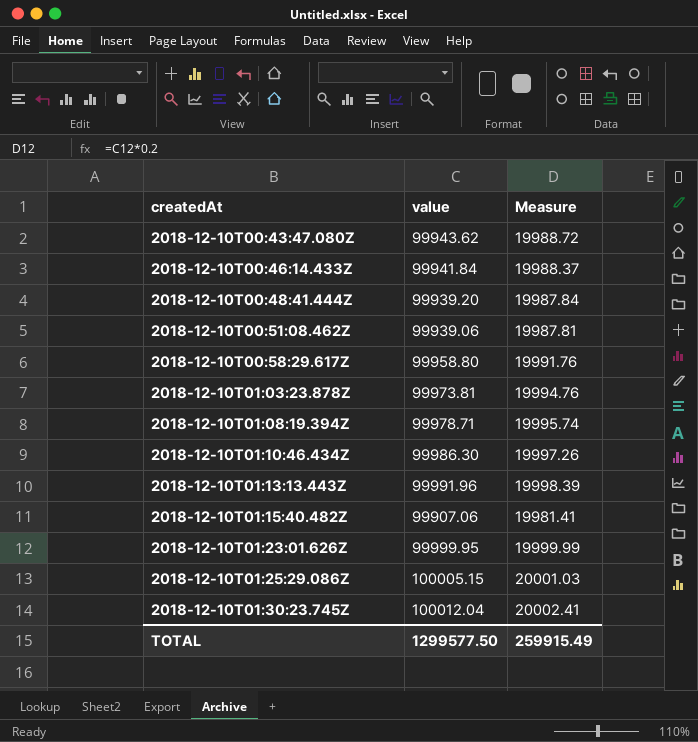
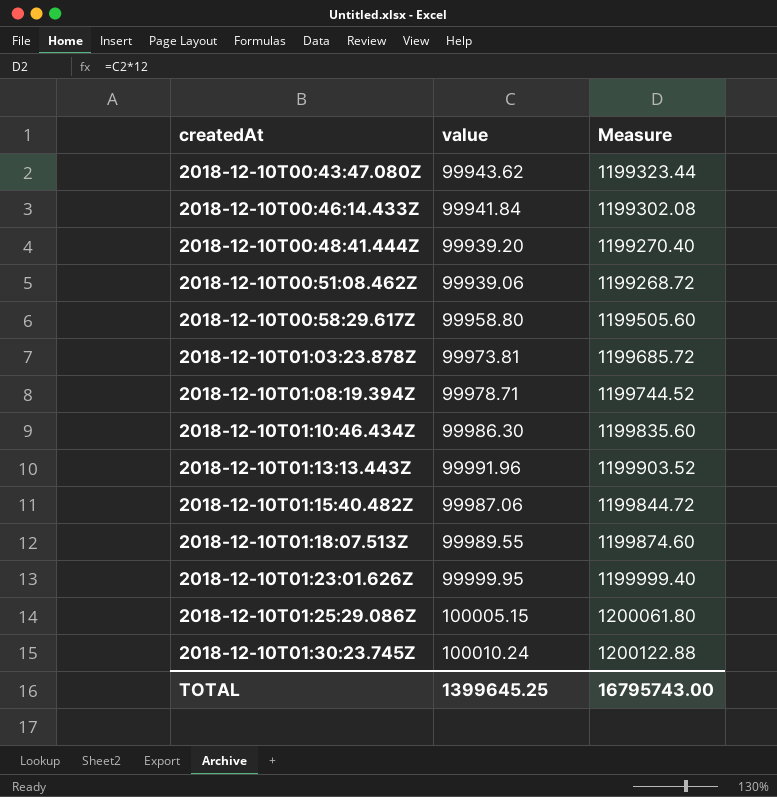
column Measure | formula: [value] * 0.2 -> [value] * 12
2018-12-10T01:15:40.482Z | value: 99907.06 -> 99987.06
row 2018-12-10T01:18:07.513Z: none -> 99989.55 | 1199874.60
2018-12-10T01:30:23.745Z | value: 100012.04 -> 100010.24
TOTAL | value: 1299577.50 -> 1399645.25
TOTAL | Measure: 259915.49 -> 16795743.00

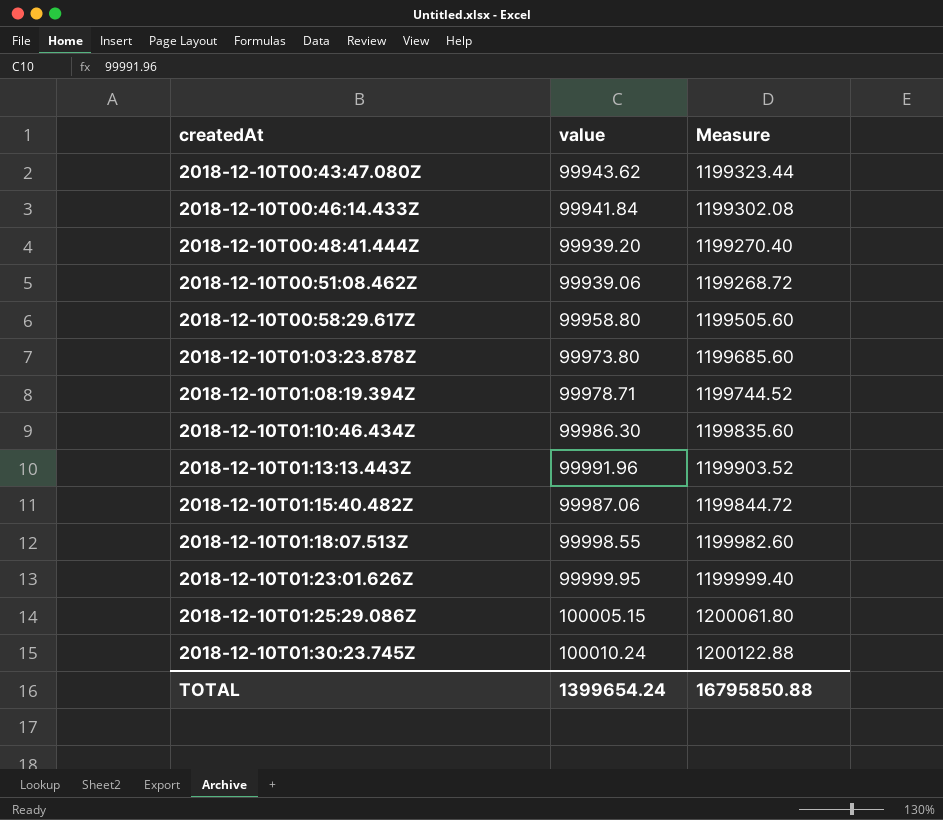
2018-12-10T01:03:23.878Z | value: 99973.81 -> 99973.80
2018-12-10T01:03:23.878Z | Measure: 1199685.72 -> 1199685.60
2018-12-10T01:18:07.513Z | value: 99989.55 -> 99998.55
2018-12-10T01:18:07.513Z | Measure: 1199874.60 -> 1199982.60
TOTAL | value: 1399645.25 -> 1399654.24
TOTAL | Measure: 16795743.00 -> 16795850.88

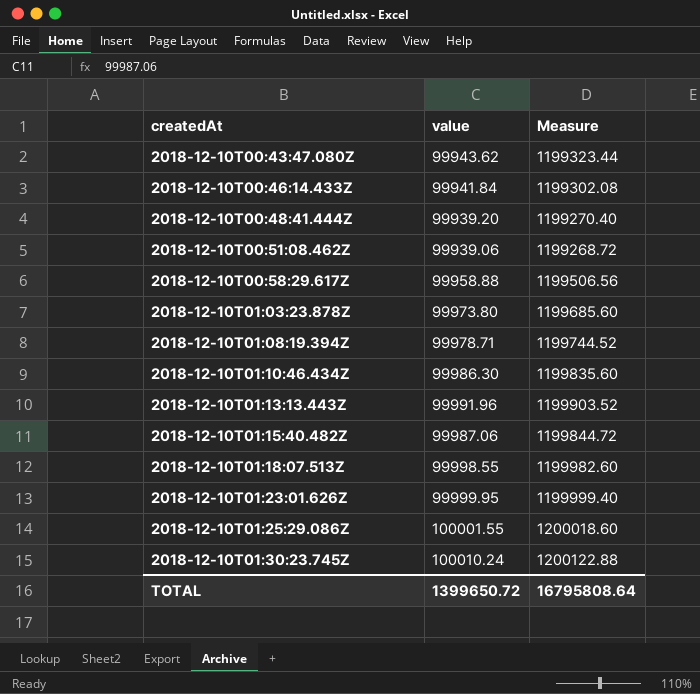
2018-12-10T00:58:29.617Z | value: 99958.80 -> 99958.88
2018-12-10T00:58:29.617Z | Measure: 1199505.60 -> 1199506.56
2018-12-10T01:25:29.086Z | value: 100005.15 -> 100001.55
2018-12-10T01:25:29.086Z | Measure: 1200061.80 -> 1200018.60
TOTAL | value: 1399654.24 -> 1399650.72
TOTAL | Measure: 16795850.88 -> 16795808.64

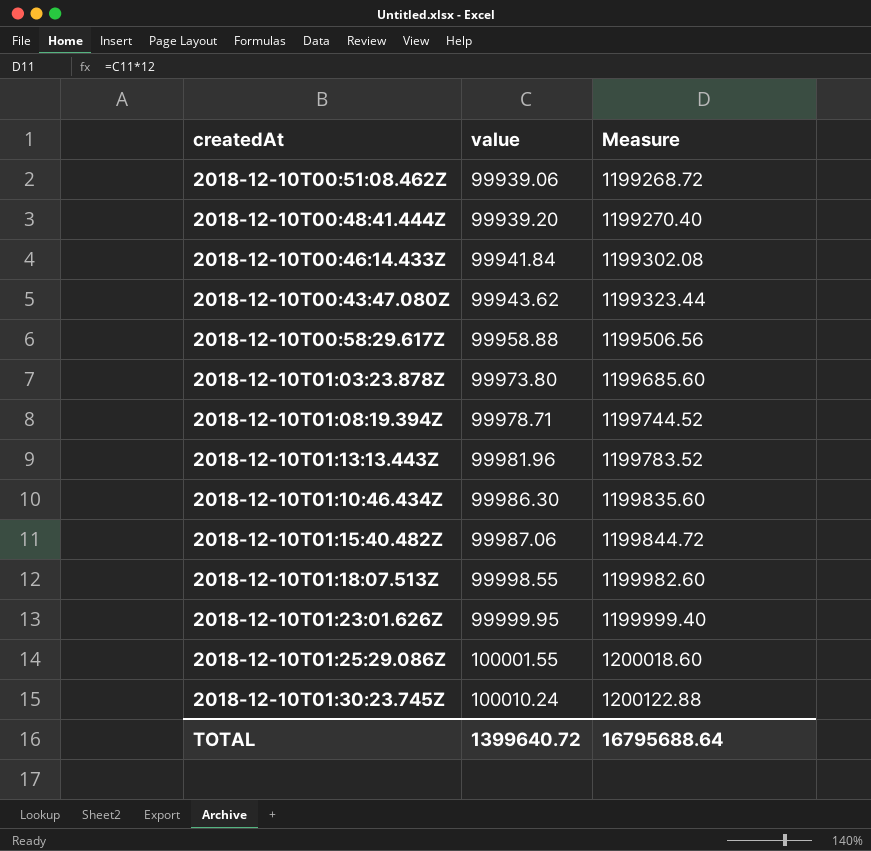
row order: createdAt ascending -> value ascending
2018-12-10T01:13:13.443Z | value: 99991.96 -> 99981.96
2018-12-10T01:13:13.443Z | Measure: 1199903.52 -> 1199783.52
TOTAL | value: 1399650.72 -> 1399640.72
TOTAL | Measure: 16795808.64 -> 16795688.64

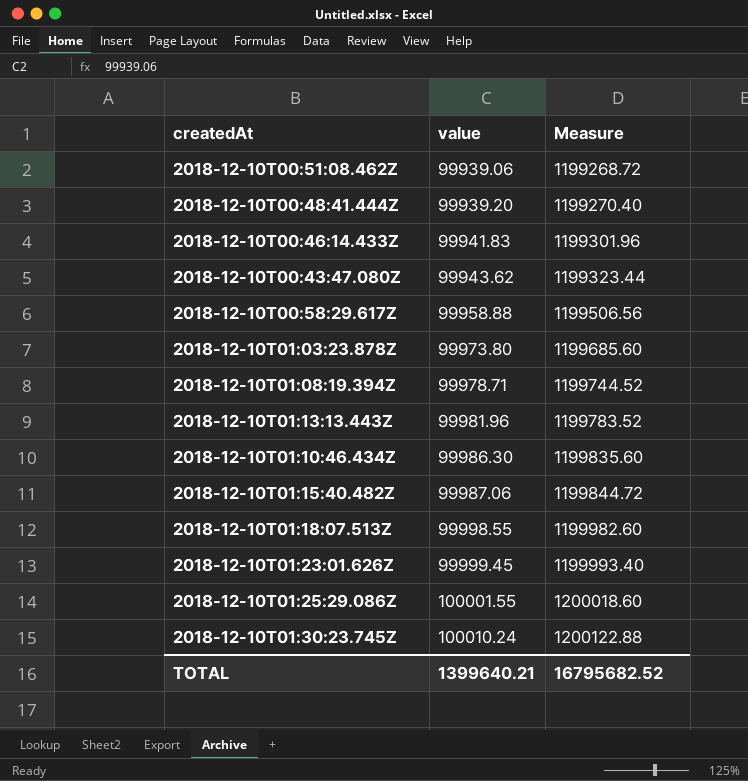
2018-12-10T00:46:14.433Z | value: 99941.84 -> 99941.83
2018-12-10T00:46:14.433Z | Measure: 1199302.08 -> 1199301.96
2018-12-10T01:23:01.626Z | value: 99999.95 -> 99999.45
2018-12-10T01:23:01.626Z | Measure: 1199999.40 -> 1199993.40
TOTAL | value: 1399640.72 -> 1399640.21
TOTAL | Measure: 16795688.64 -> 16795682.52

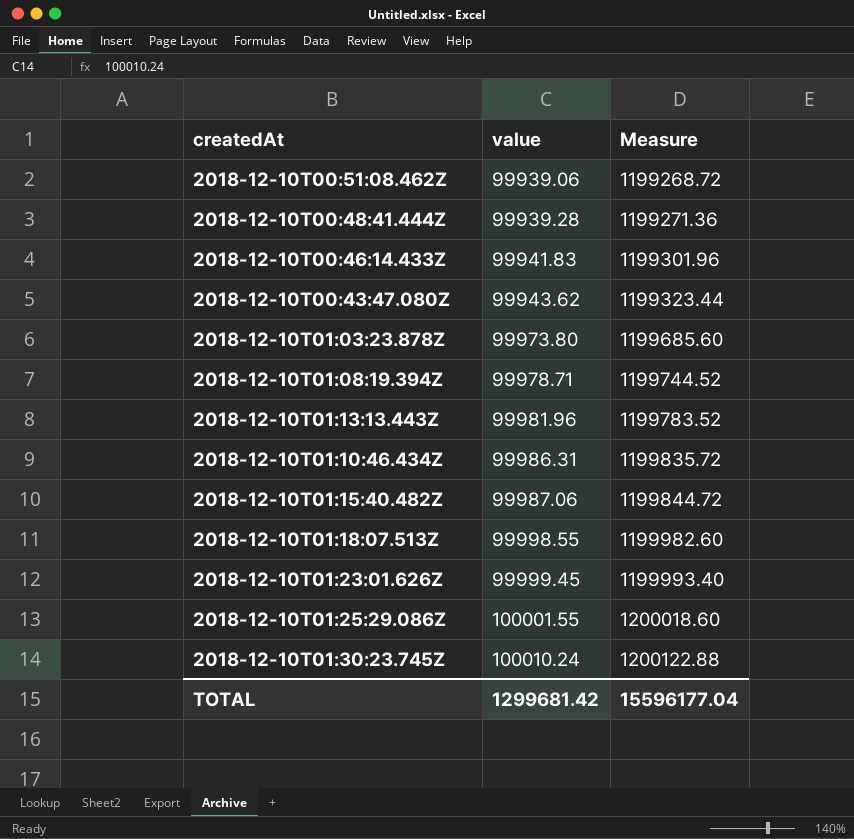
row 2018-12-10T00:58:29.617Z: 99958.88 | 1199506.56 -> none
2018-12-10T00:48:41.444Z | value: 99939.20 -> 99939.28
2018-12-10T00:48:41.444Z | Measure: 1199270.40 -> 1199271.36
2018-12-10T01:10:46.434Z | value: 99986.30 -> 99986.31
2018-12-10T01:10:46.434Z | Measure: 1199835.60 -> 1199835.72
TOTAL | value: 1399640.21 -> 1299681.42
TOTAL | Measure: 16795682.52 -> 15596177.04

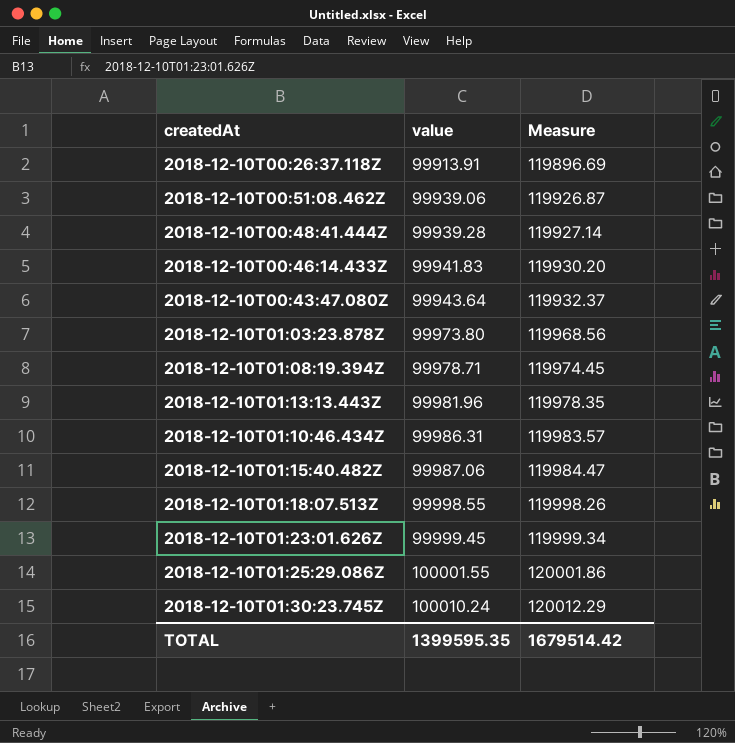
column Measure | formula: [value] * 12 -> [value] * 1.2
row 2018-12-10T00:26:37.118Z: none -> 99913.91 | 119896.69
2018-12-10T00:43:47.080Z | value: 99943.62 -> 99943.64
TOTAL | value: 1299681.42 -> 1399595.35
TOTAL | Measure: 15596177.04 -> 1679514.42

